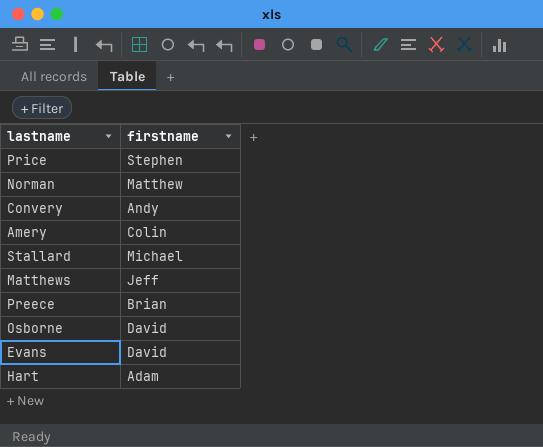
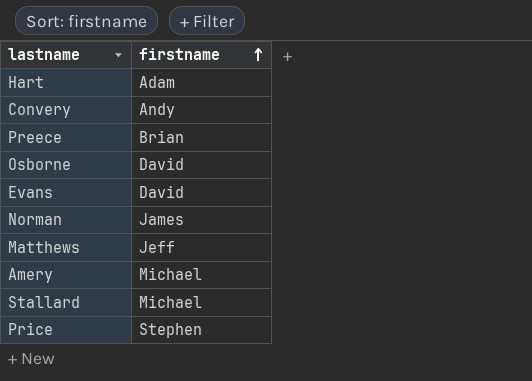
row order: none -> firstname ascending
Norman | firstname: Matthew -> James
Amery | firstname: Colin -> Michael

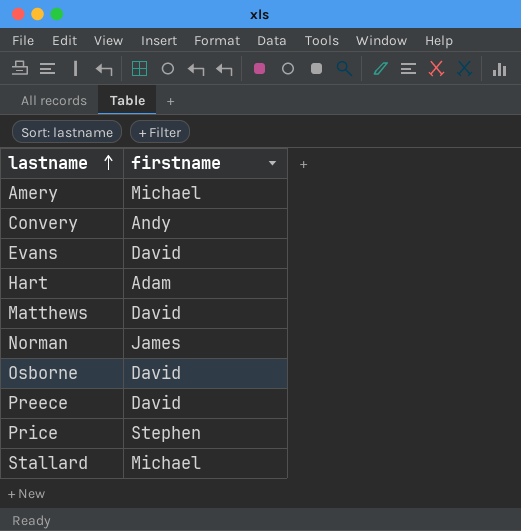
row order: firstname ascending -> lastname ascending
Matthews | firstname: Jeff -> David
Preece | firstname: Brian -> David

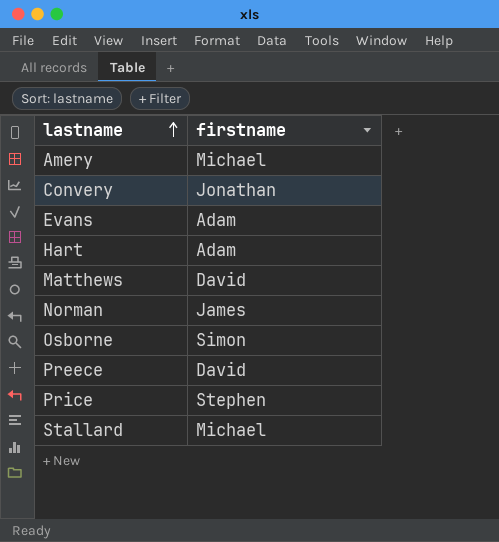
Convery | firstname: Andy -> Jonathan
Evans | firstname: David -> Adam
Osborne | firstname: David -> Simon

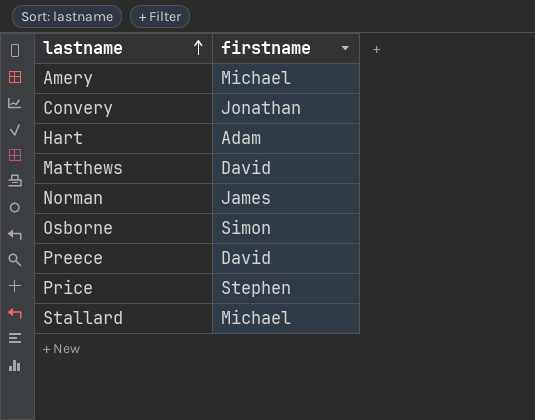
row Evans: Adam -> none

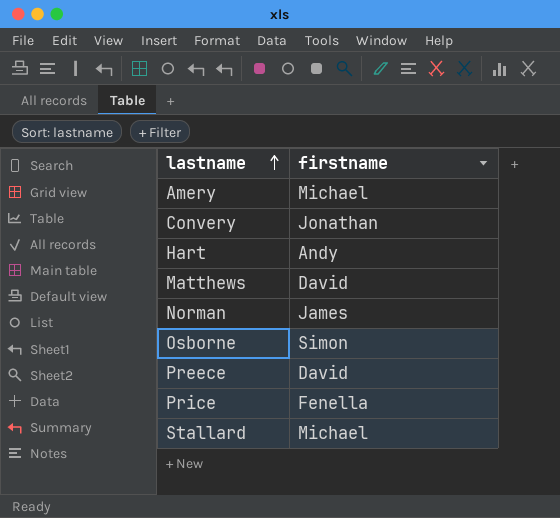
Hart | firstname: Adam -> Andy
Price | firstname: Stephen -> Fenella

